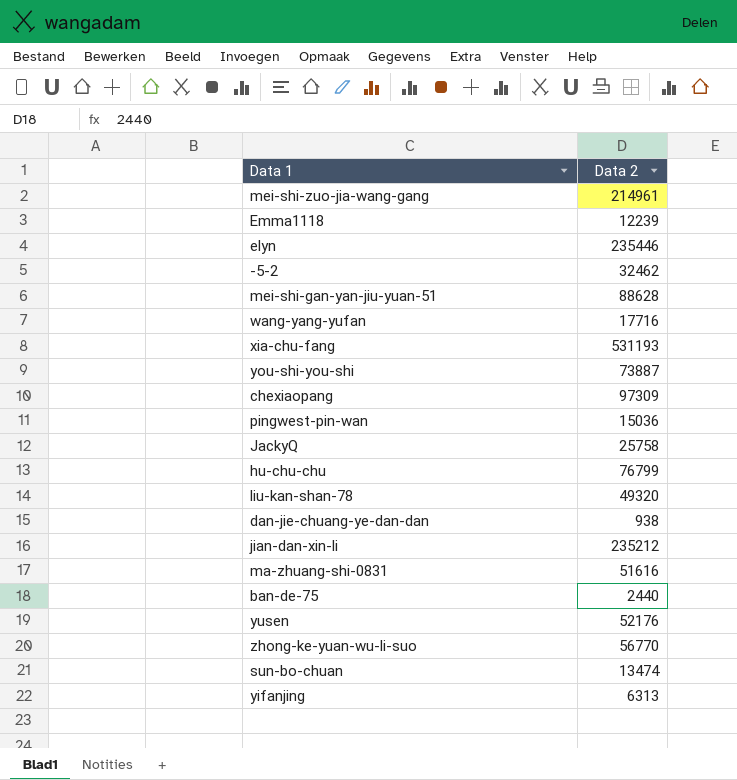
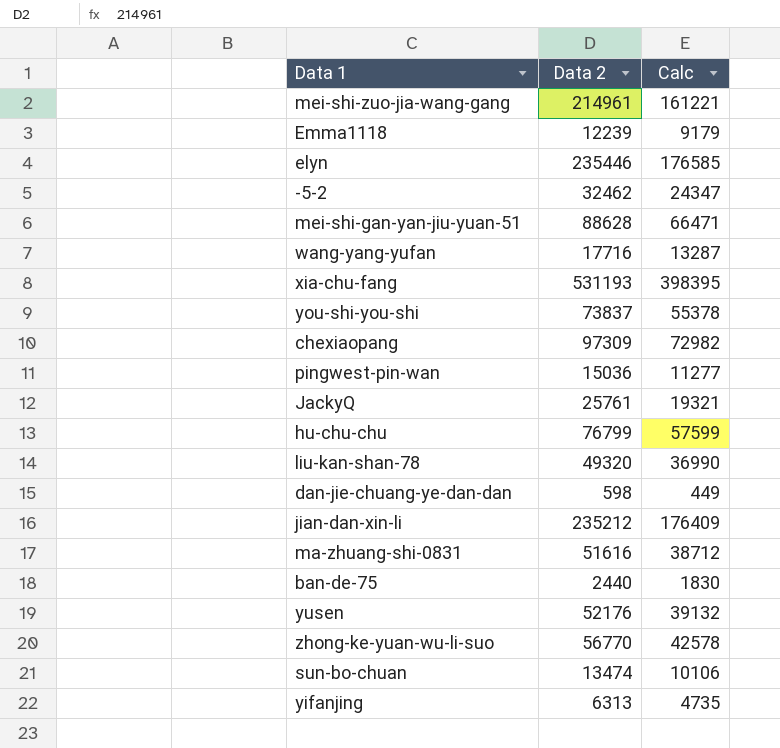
column Calc | formula: none -> [Data 2] * 0.75
you-shi-you-shi | Data 2: 73887 -> 73837
JackyQ | Data 2: 25758 -> 25761
dan-jie-chuang-ye-dan-dan | Data 2: 938 -> 598

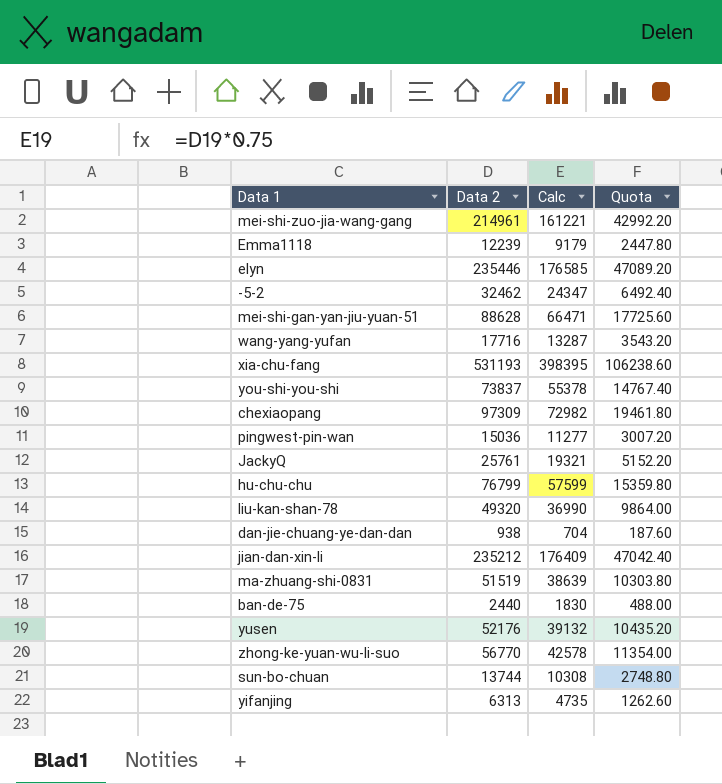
column Quota | formula: none -> [Data 2] * 0.2
dan-jie-chuang-ye-dan-dan | Data 2: 598 -> 938
dan-jie-chuang-ye-dan-dan | Calc: 449 -> 704
ma-zhuang-shi-0831 | Data 2: 51616 -> 51519
ma-zhuang-shi-0831 | Calc: 38712 -> 38639
sun-bo-chuan | Data 2: 13474 -> 13744
sun-bo-chuan | Calc: 10106 -> 10308

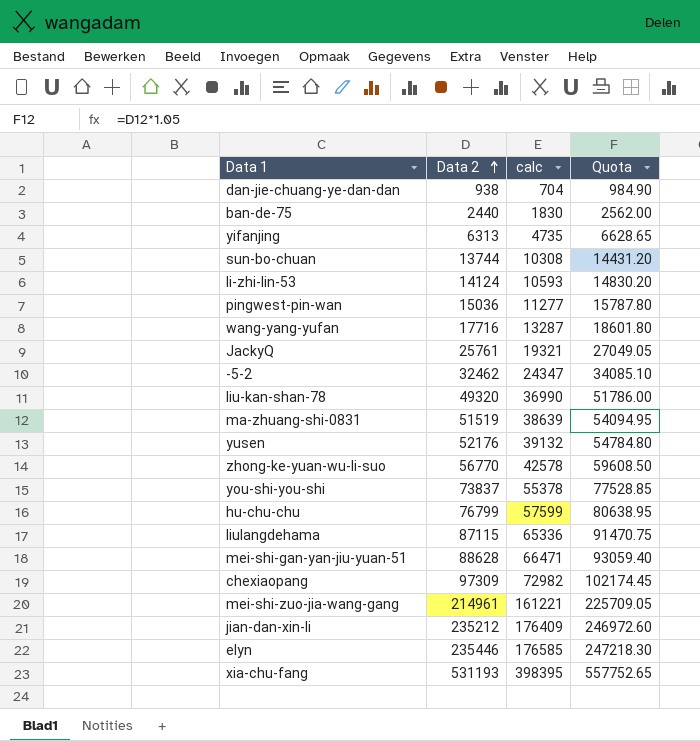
row order: none -> Data 2 ascending
column name: Calc -> calc
column Quota | formula: [Data 2] * 0.2 -> [Data 2] * 1.05
row Emma1118: 12239 | 9179 | 2447.80 -> none
row li-zhi-lin-53: none -> 14124 | 10593 | 14830.20
row liulangdehama: none -> 87115 | 65336 | 91470.75

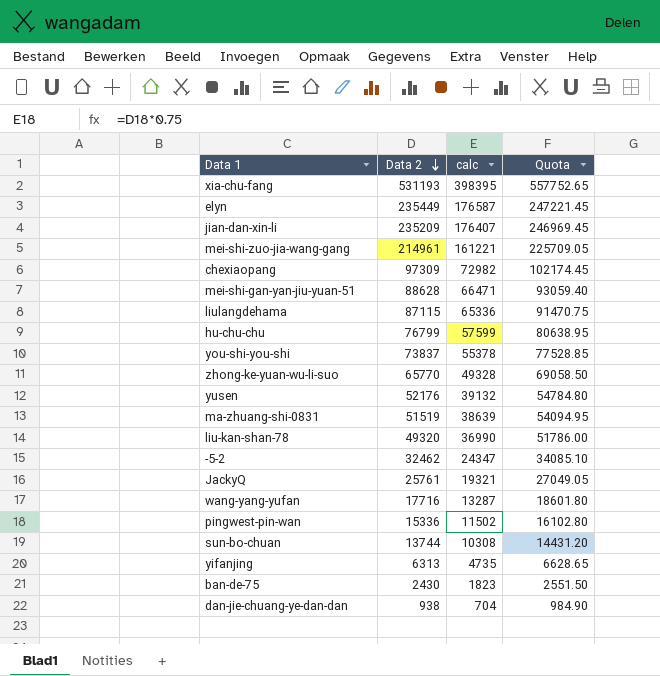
row order: Data 2 ascending -> Data 2 descending
row li-zhi-lin-53: 14124 | 10593 | 14830.20 -> none
elyn | Data 2: 235446 -> 235449
elyn | calc: 176585 -> 176587
elyn | Quota: 247218.30 -> 247221.45
jian-dan-xin-li | Data 2: 235212 -> 235209
jian-dan-xin-li | calc: 176409 -> 176407
jian-dan-xin-li | Quota: 246972.60 -> 246969.45
zhong-ke-yuan-wu-li-suo | Data 2: 56770 -> 65770
zhong-ke-yuan-wu-li-suo | calc: 42578 -> 49328
zhong-ke-yuan-wu-li-suo | Quota: 59608.50 -> 69058.50
pingwest-pin-wan | Data 2: 15036 -> 15336
pingwest-pin-wan | calc: 11277 -> 11502
pingwest-pin-wan | Quota: 15787.80 -> 16102.80
ban-de-75 | Data 2: 2440 -> 2430
ban-de-75 | calc: 1830 -> 1823
ban-de-75 | Quota: 2562.00 -> 2551.50

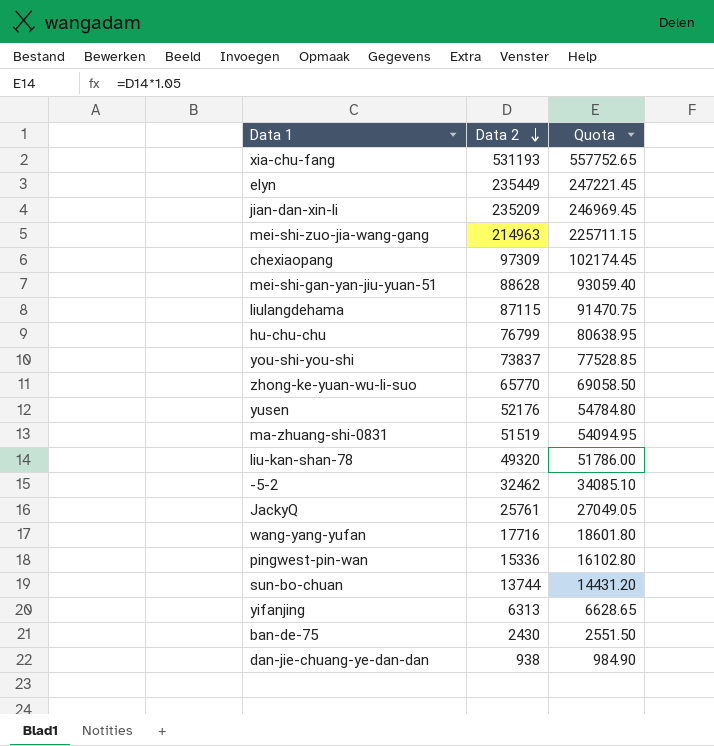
column calc | formula: [Data 2] * 0.75 -> none
mei-shi-zuo-jia-wang-gang | Data 2: 214961 -> 214963
mei-shi-zuo-jia-wang-gang | Quota: 225709.05 -> 225711.15

